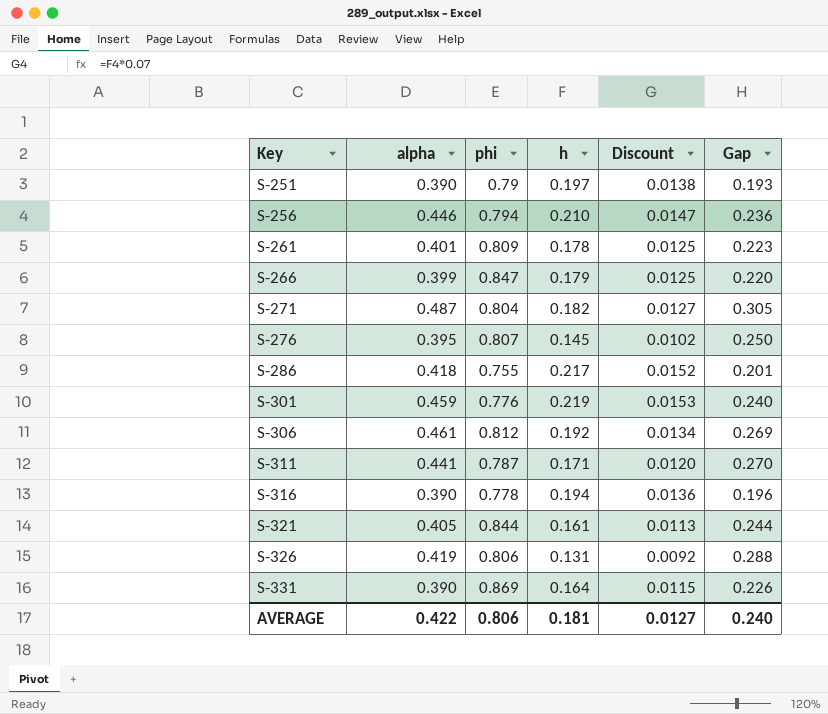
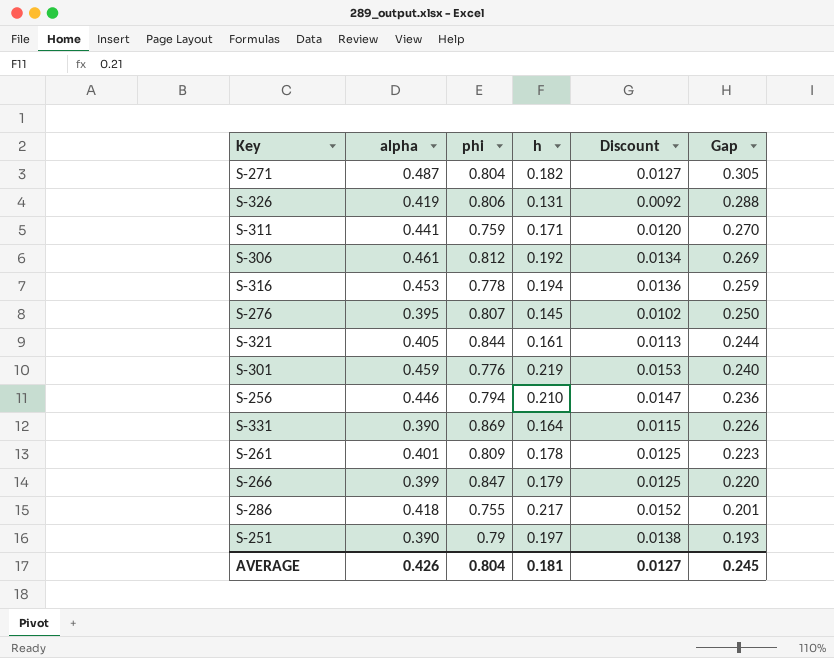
row order: Key ascending -> Gap descending
S-311 | phi: 0.787 -> 0.759
S-316 | alpha: 0.390 -> 0.453
S-316 | Gap: 0.196 -> 0.259
AVERAGE | alpha: 0.422 -> 0.426
AVERAGE | phi: 0.806 -> 0.804
AVERAGE | Gap: 0.240 -> 0.245

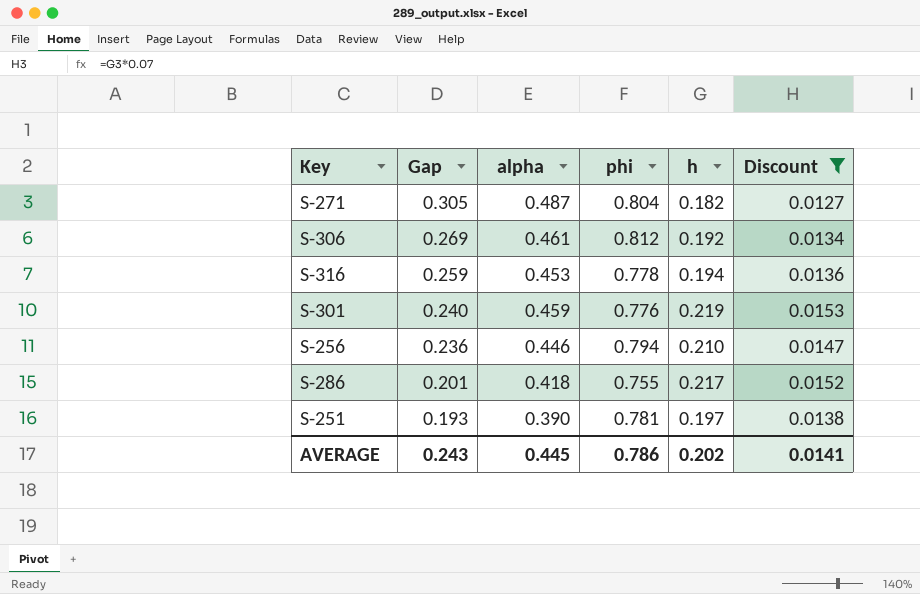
filter: none -> Discount >= 0.0127
column Gap | position: 6 -> 2
S-251 | phi: 0.79 -> 0.781
AVERAGE | Gap: 0.245 -> 0.243
AVERAGE | alpha: 0.426 -> 0.445
AVERAGE | phi: 0.804 -> 0.786
AVERAGE | h: 0.181 -> 0.202
AVERAGE | Discount: 0.0127 -> 0.0141

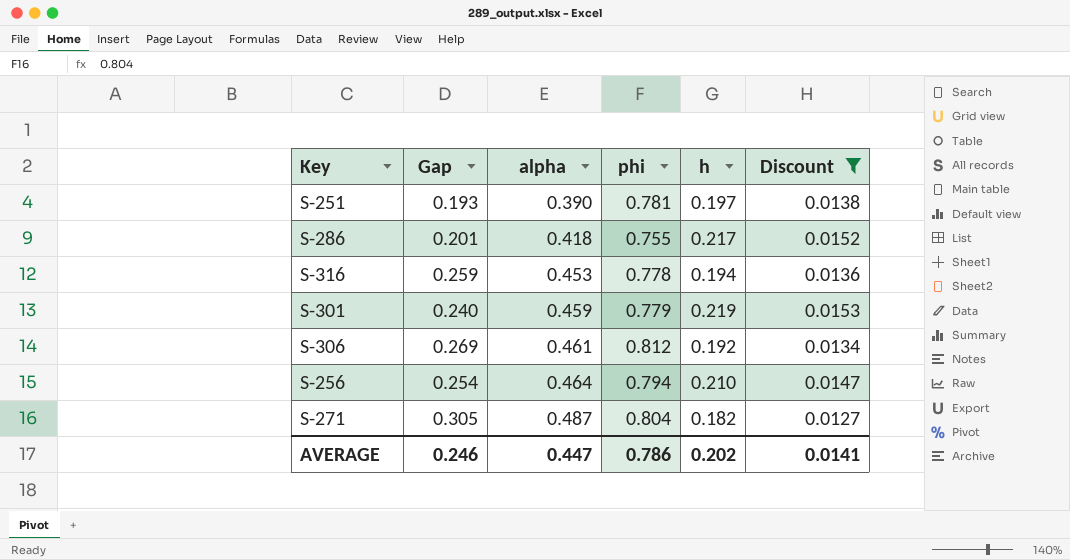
row order: Gap descending -> alpha ascending
S-301 | phi: 0.776 -> 0.779
S-256 | Gap: 0.236 -> 0.254
S-256 | alpha: 0.446 -> 0.464
AVERAGE | Gap: 0.243 -> 0.246
AVERAGE | alpha: 0.445 -> 0.447

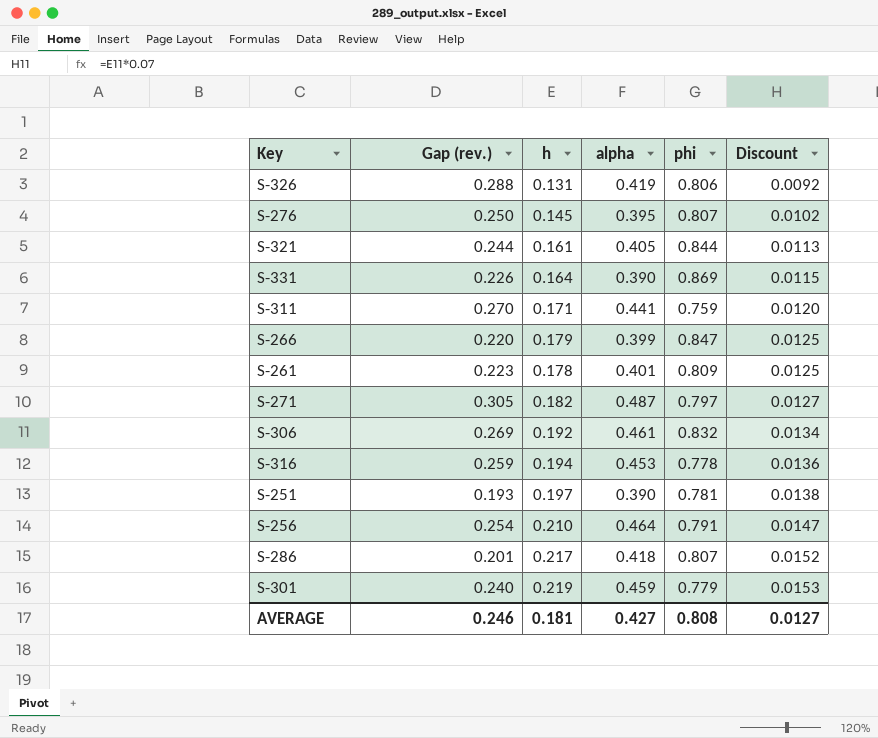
filter: Discount >= 0.0127 -> none
row order: alpha ascending -> Discount ascending
column name: Gap -> Gap (rev.)
column h | position: 5 -> 3
S-271 | phi: 0.804 -> 0.797
S-306 | phi: 0.812 -> 0.832
S-256 | phi: 0.794 -> 0.791
S-286 | phi: 0.755 -> 0.807
AVERAGE | h: 0.202 -> 0.181
AVERAGE | alpha: 0.447 -> 0.427
AVERAGE | phi: 0.786 -> 0.808
AVERAGE | Discount: 0.0141 -> 0.0127

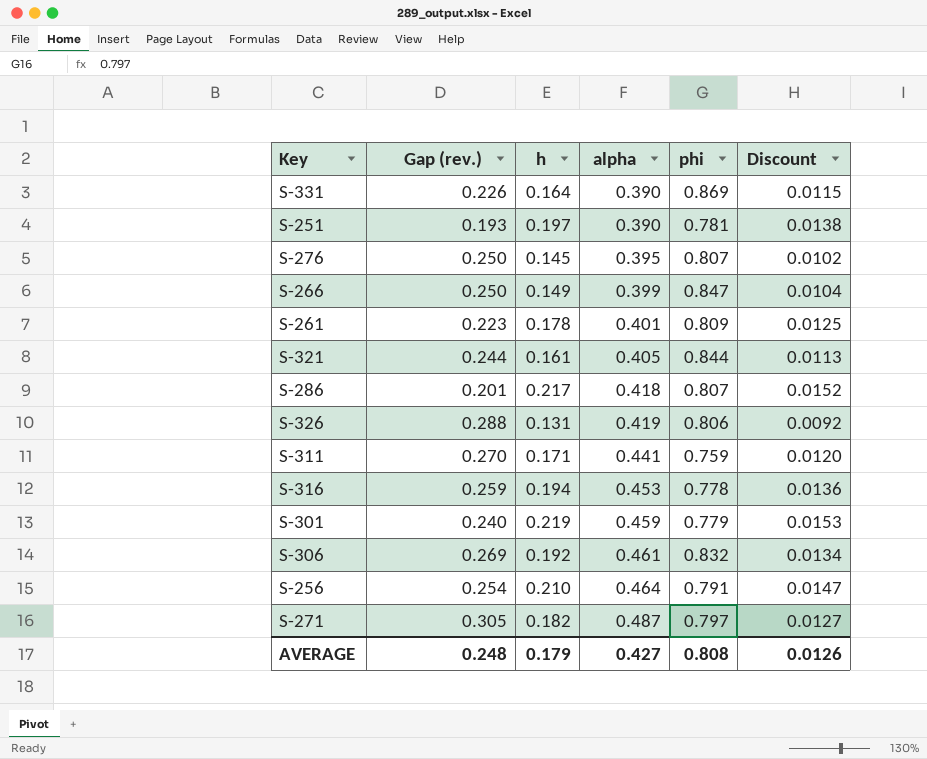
row order: Discount ascending -> alpha ascending
S-266 | Gap (rev.): 0.220 -> 0.250
S-266 | h: 0.179 -> 0.149
S-266 | Discount: 0.0125 -> 0.0104
AVERAGE | Gap (rev.): 0.246 -> 0.248
AVERAGE | h: 0.181 -> 0.179
AVERAGE | Discount: 0.0127 -> 0.0126

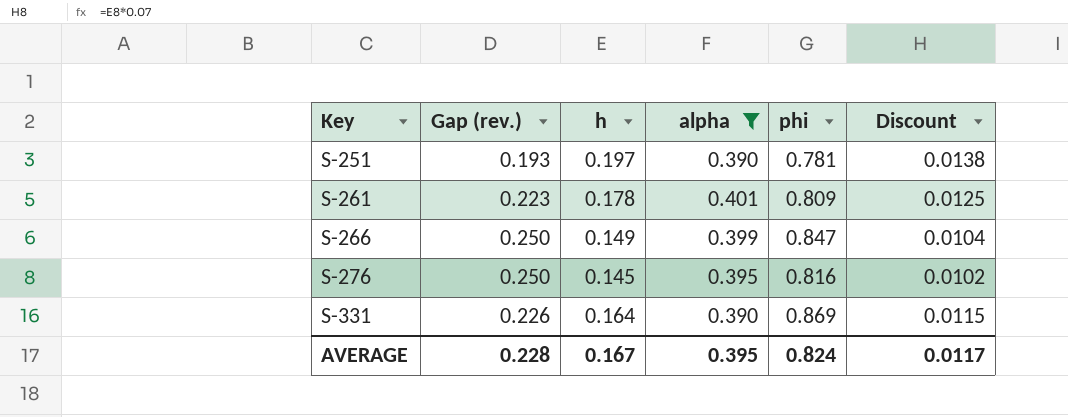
filter: none -> alpha <= 0.401
row order: alpha ascending -> Key ascending
S-276 | phi: 0.807 -> 0.816
AVERAGE | Gap (rev.): 0.248 -> 0.228
AVERAGE | h: 0.179 -> 0.167
AVERAGE | alpha: 0.427 -> 0.395
AVERAGE | phi: 0.808 -> 0.824
AVERAGE | Discount: 0.0126 -> 0.0117

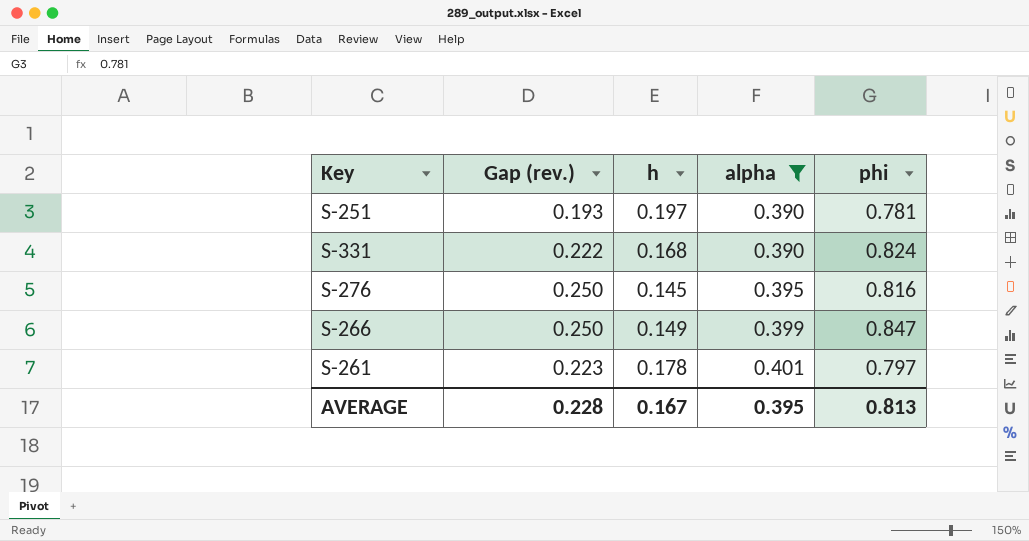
row order: Key ascending -> alpha ascending
column Discount | formula: [h] * 0.07 -> none
S-331 | Gap (rev.): 0.226 -> 0.222
S-331 | h: 0.164 -> 0.168
S-331 | phi: 0.869 -> 0.824
S-261 | phi: 0.809 -> 0.797
AVERAGE | phi: 0.824 -> 0.813

